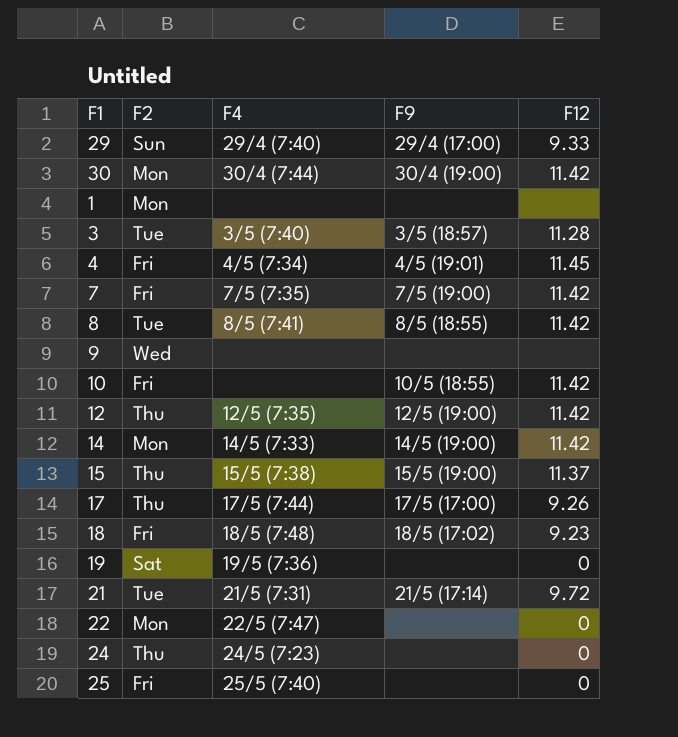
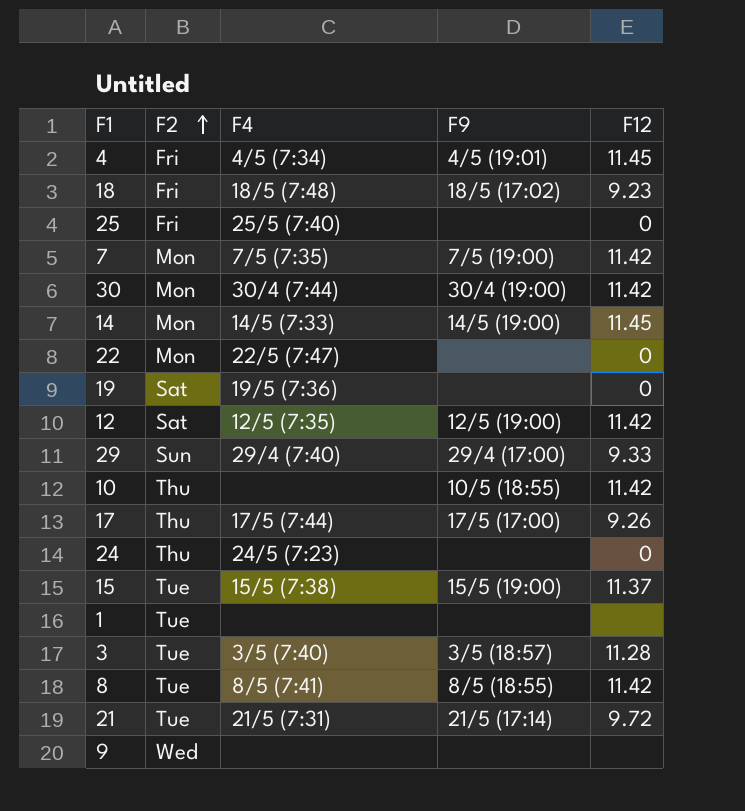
row order: none -> F2 ascending
7 | F2: Fri -> Mon
14 | F12: 11.42 -> 11.45
12 | F2: Thu -> Sat
10 | F2: Fri -> Thu
15 | F2: Thu -> Tue
1 | F2: Mon -> Tue

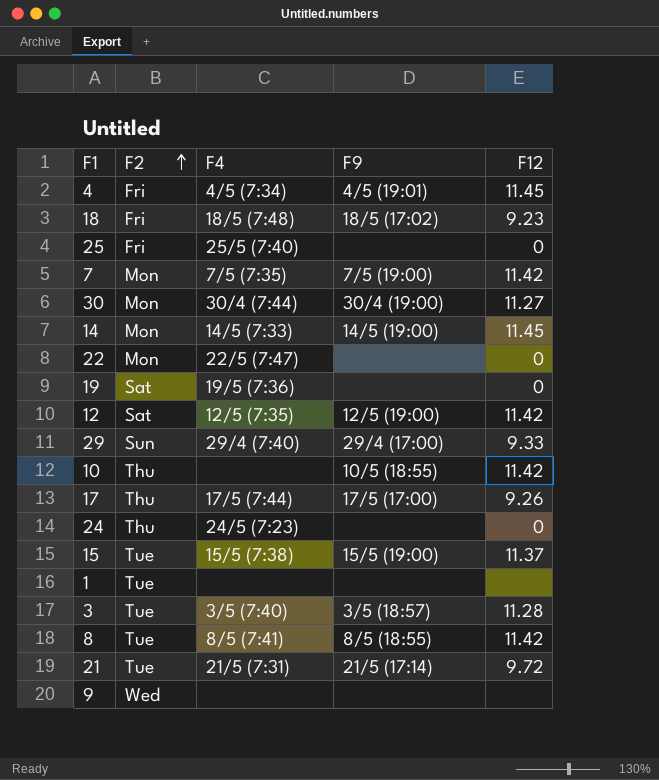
30 | F12: 11.42 -> 11.27

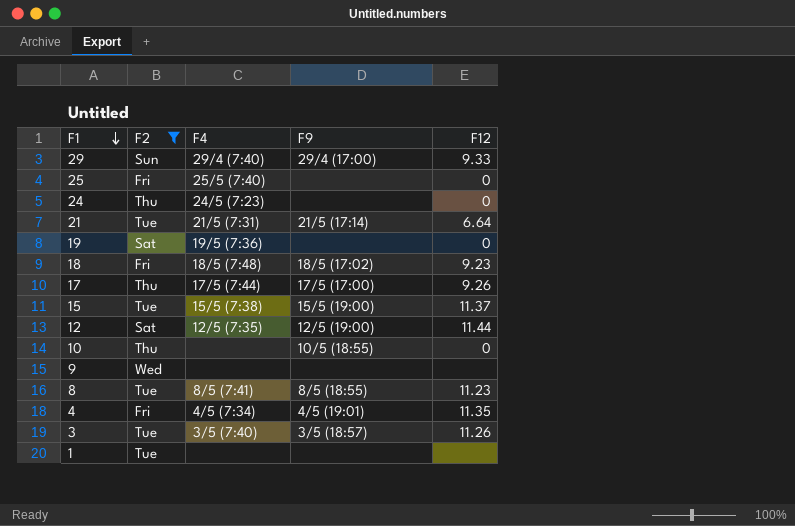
filter: none -> F2 != Mon
row order: F2 ascending -> F1 descending
21 | F12: 9.72 -> 6.64
12 | F12: 11.42 -> 11.44
10 | F12: 11.42 -> 0
8 | F12: 11.42 -> 11.23
4 | F12: 11.45 -> 11.35
3 | F12: 11.28 -> 11.26

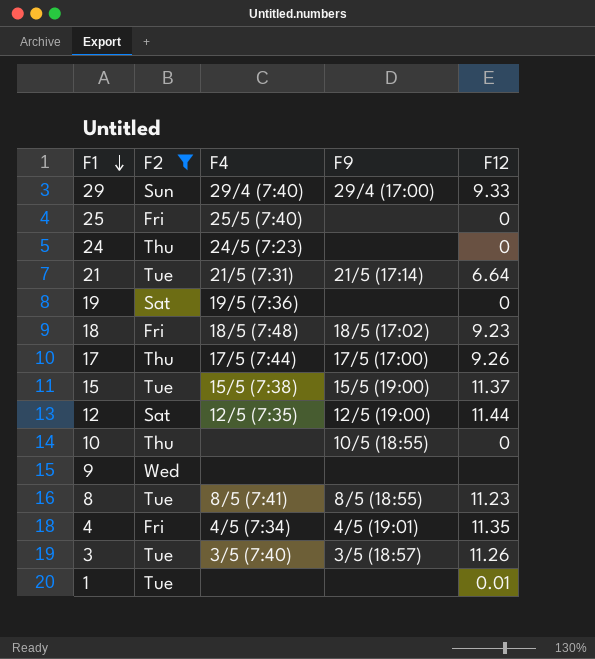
1 | F12: none -> 0.01

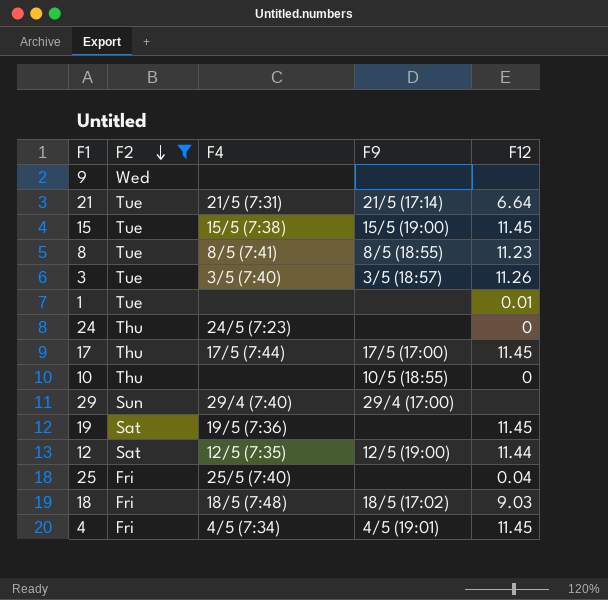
row order: F1 descending -> F2 descending
15 | F12: 11.37 -> 11.45
17 | F12: 9.26 -> 11.45
29 | F12: 9.33 -> none
19 | F12: 0 -> 11.45
25 | F12: 0 -> 0.04
18 | F12: 9.23 -> 9.03
4 | F12: 11.35 -> 11.45

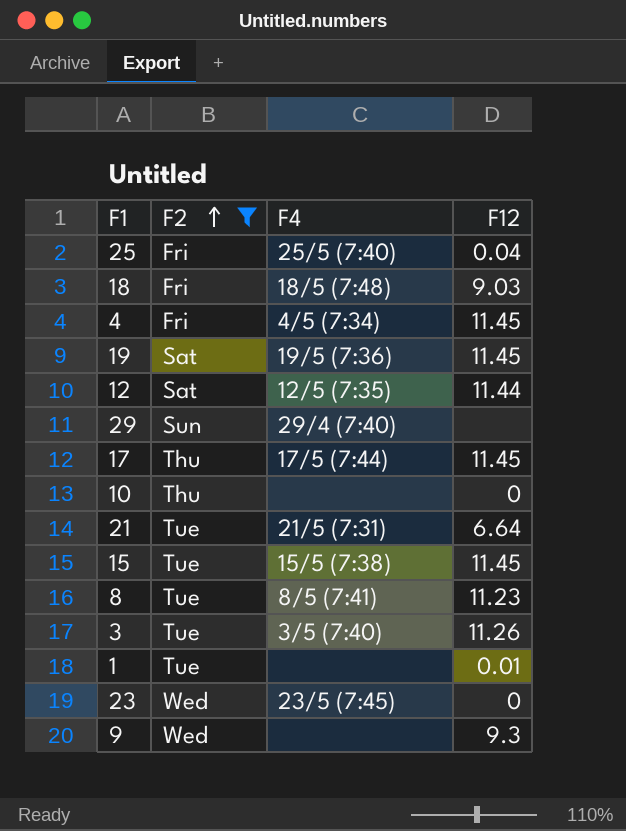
row order: F2 descending -> F2 ascending
column F9 | position: 4 -> none
row 24: Thu | 24/5 (7:23) | none | 0 -> none
row 23: none -> Wed | 23/5 (7:45) | 0
9 | F12: none -> 9.3

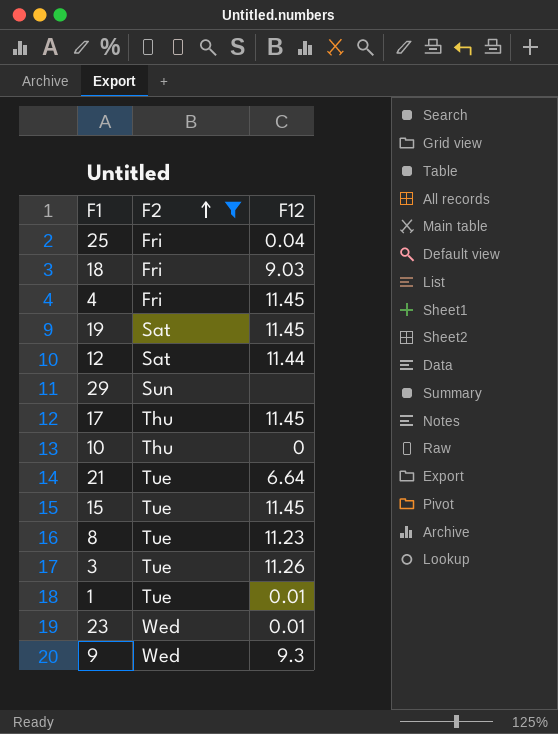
column F4 | position: 3 -> none
23 | F12: 0 -> 0.01

